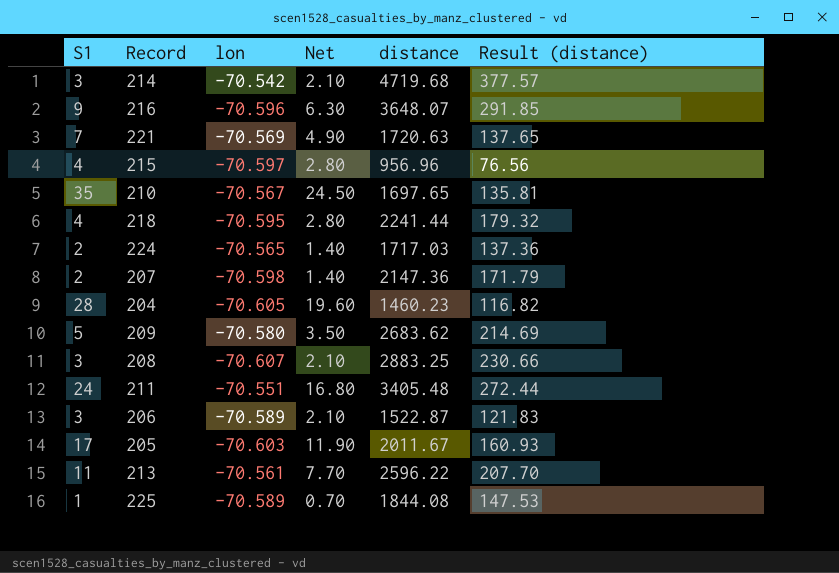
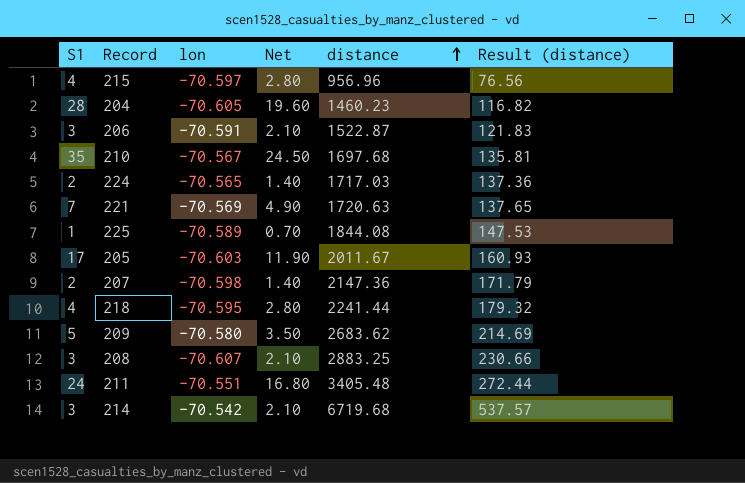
row order: none -> distance ascending
row 216: 9 | -70.596 | 6.30 | 3648.07 | 291.85 -> none
row 213: 11 | -70.561 | 7.70 | 2596.22 | 207.70 -> none
206 | lon: -70.589 -> -70.591
210 | distance: 1697.65 -> 1697.68
214 | distance: 4719.68 -> 6719.68
214 | Result (distance): 377.57 -> 537.57

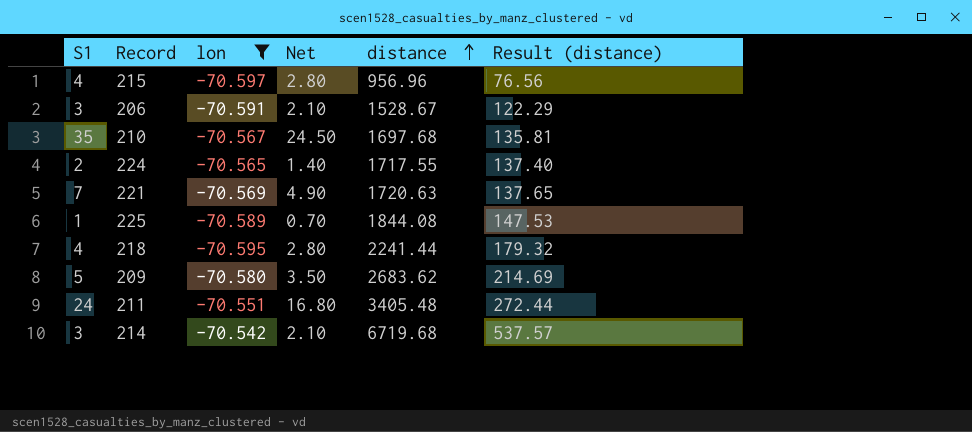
filter: none -> lon >= -70.597
206 | distance: 1522.87 -> 1528.67
206 | Result (distance): 121.83 -> 122.29
224 | distance: 1717.03 -> 1717.55
224 | Result (distance): 137.36 -> 137.40

